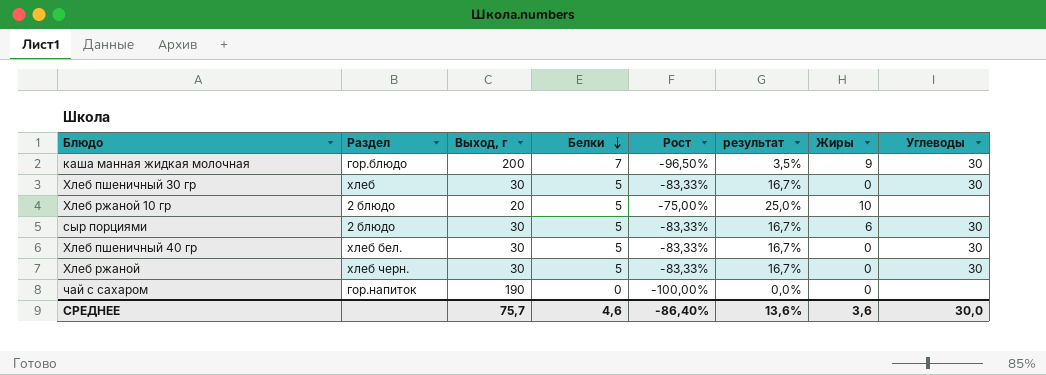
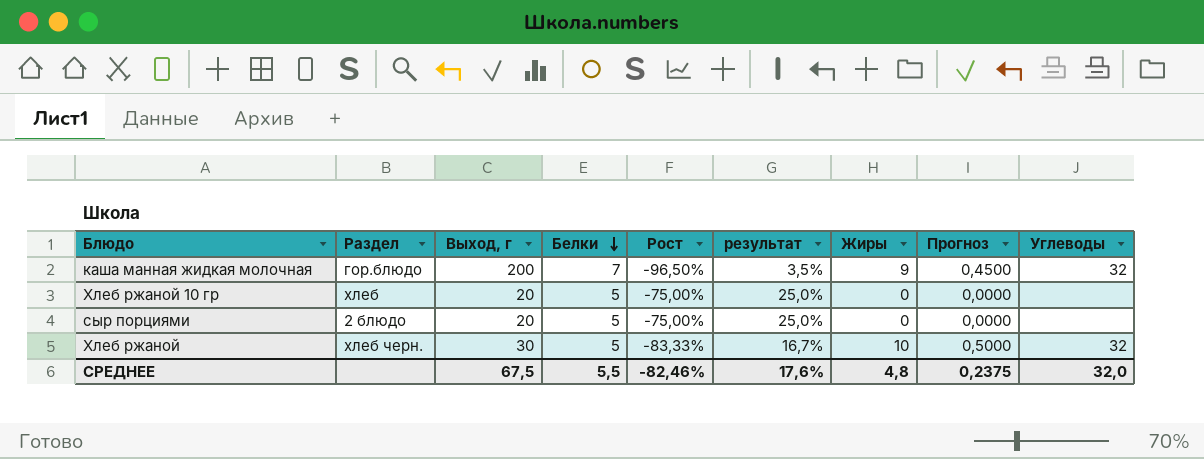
column Прогноз | formula: none -> [Жиры] * 0,05
row Хлеб пшеничный 30 гр: хлеб | 30 | 5 | -83,33% | 16,7% | 0 | 30 -> none
row Хлеб пшеничный 40 гр: хлеб бел. | 30 | 5 | -83,33% | 16,7% | 0 | 30 -> none
row чай с сахаром: гор.напиток | 190 | 0 | -100,00% | 0,0% | 0 | none -> none
каша манная жидкая молочная | Углеводы: 30 -> 32
Хлеб ржаной 10 гр | Раздел: 2 блюдо -> хлеб
Хлеб ржаной 10 гр | Жиры: 10 -> 0
сыр порциями | Выход, г: 30 -> 20
сыр порциями | Рост: -83,33% -> -75,00%
сыр порциями | результат: 16,7% -> 25,0%
сыр порциями | Жиры: 6 -> 0
сыр порциями | Углеводы: 30 -> none
Хлеб ржаной | Жиры: 0 -> 10
Хлеб ржаной | Углеводы: 30 -> 32
СРЕДНЕЕ | Выход, г: 75,7 -> 67,5
СРЕДНЕЕ | Белки: 4,6 -> 5,5
СРЕДНЕЕ | Рост: -86,40% -> -82,46%
СРЕДНЕЕ | результат: 13,6% -> 17,6%
СРЕДНЕЕ | Жиры: 3,6 -> 4,8
СРЕДНЕЕ | Углеводы: 30,0 -> 32,0

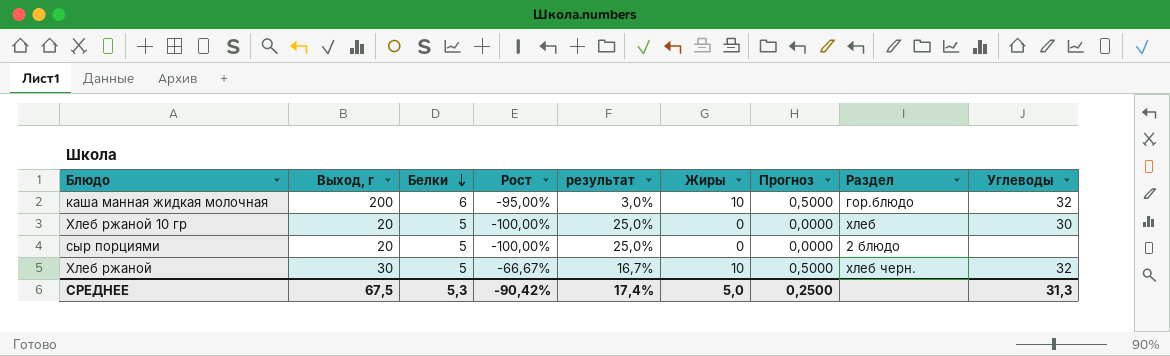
column Рост | formula: ([Белки] - [Выход, г]) / [Выход, г] -> ([Жиры] - [Выход, г]) / [Выход, г]
column Раздел | position: 2 -> 8
каша манная жидкая молочная | Белки: 7 -> 6
каша манная жидкая молочная | результат: 3,5% -> 3,0%
каша манная жидкая молочная | Жиры: 9 -> 10
каша манная жидкая молочная | Прогноз: 0,4500 -> 0,5000
Хлеб ржаной 10 гр | Углеводы: none -> 30
СРЕДНЕЕ | Белки: 5,5 -> 5,3
СРЕДНЕЕ | Рост: -82,46% -> -90,42%
СРЕДНЕЕ | результат: 17,6% -> 17,4%
СРЕДНЕЕ | Жиры: 4,8 -> 5,0
СРЕДНЕЕ | Прогноз: 0,2375 -> 0,2500
СРЕДНЕЕ | Углеводы: 32,0 -> 31,3

